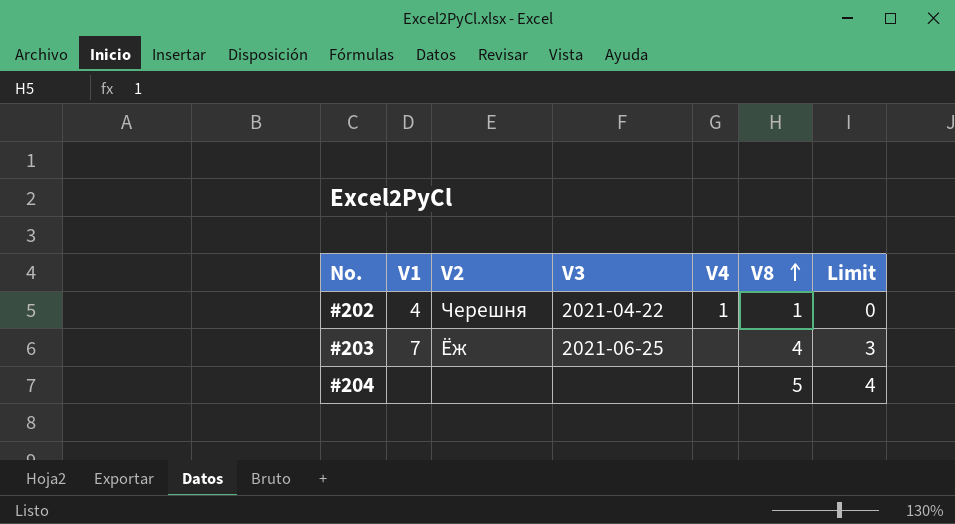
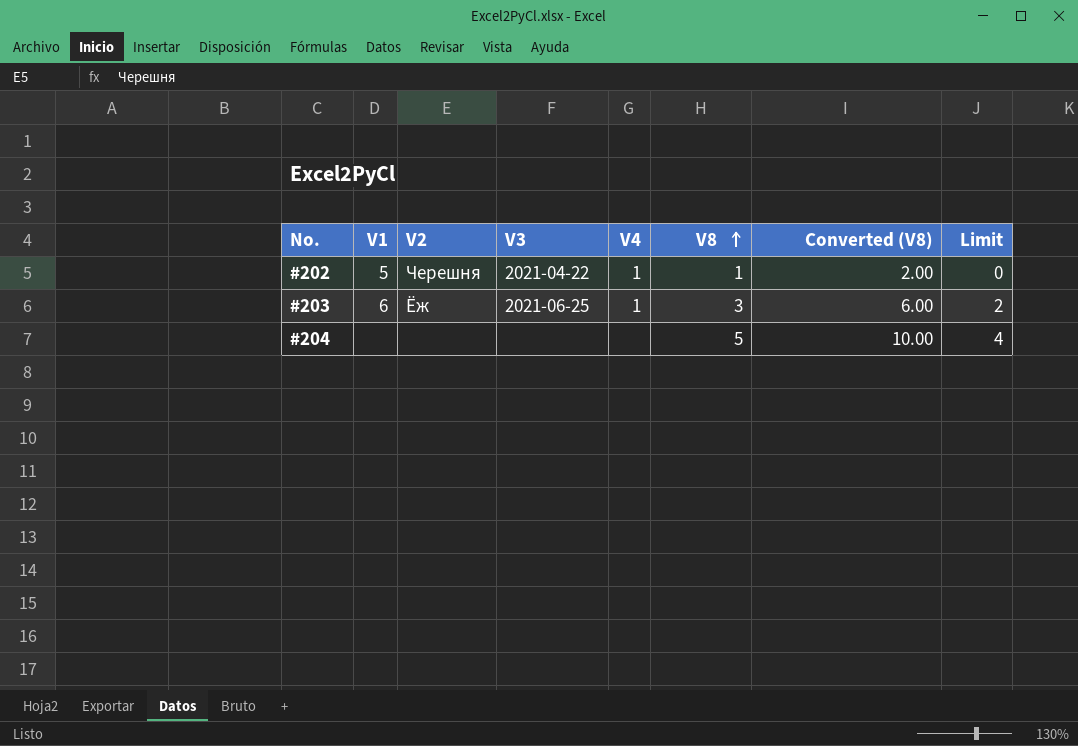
column Converted (V8) | formula: none -> [V8] * 2
#202 | V1: 4 -> 5
#203 | V1: 7 -> 6
#203 | V4: none -> 1
#203 | V8: 4 -> 3
#203 | Limit: 3 -> 2

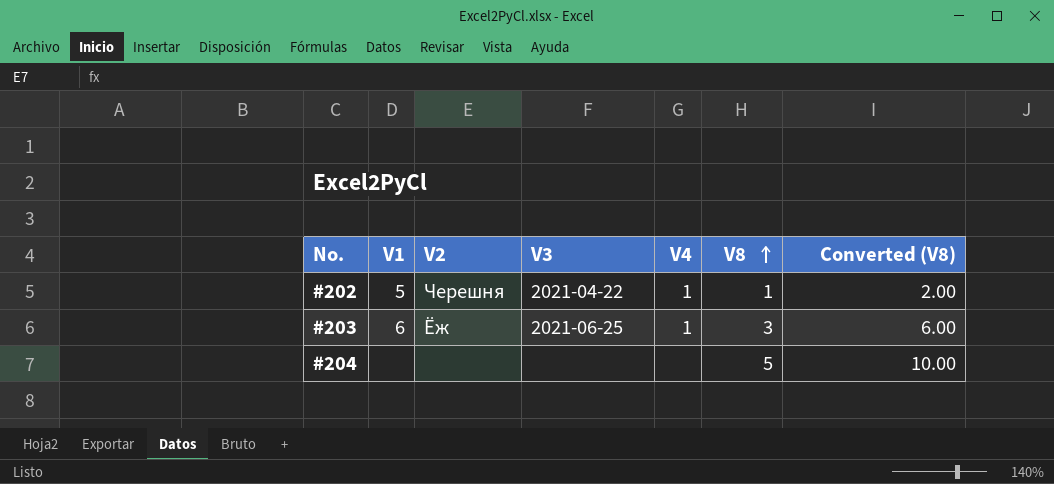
column Limit | formula: [V8] - 1 -> none

